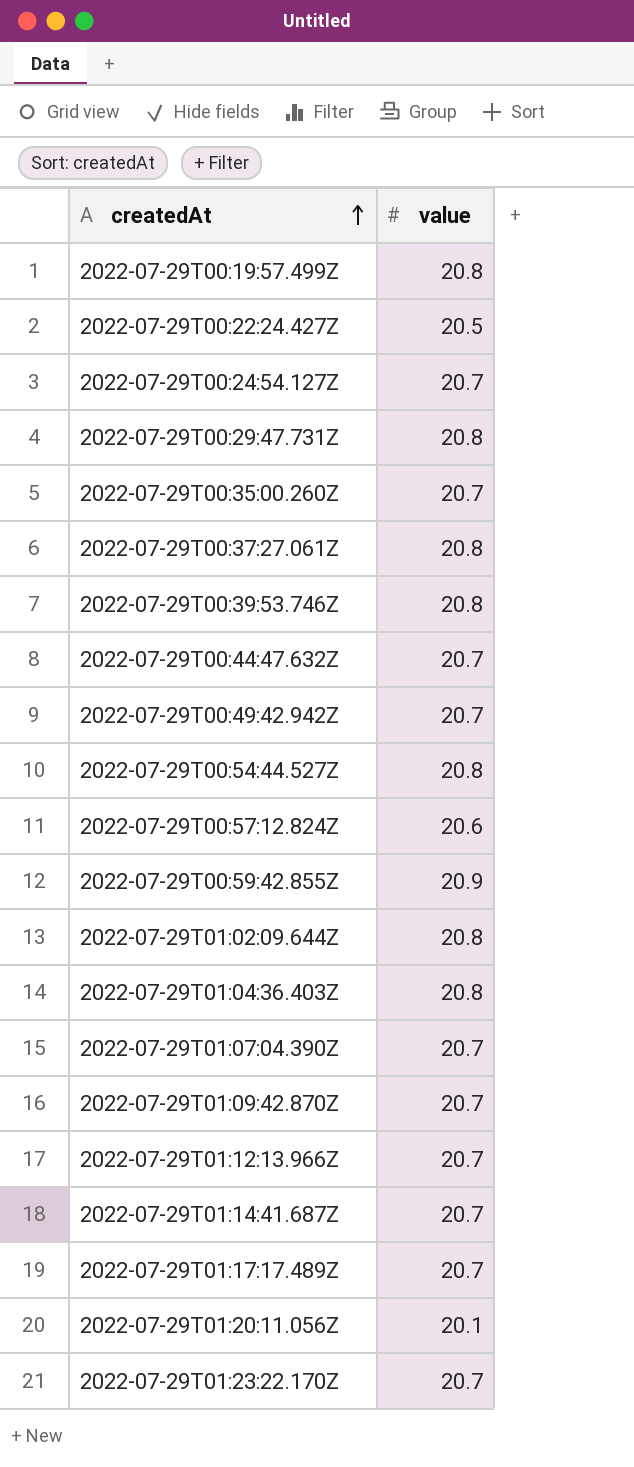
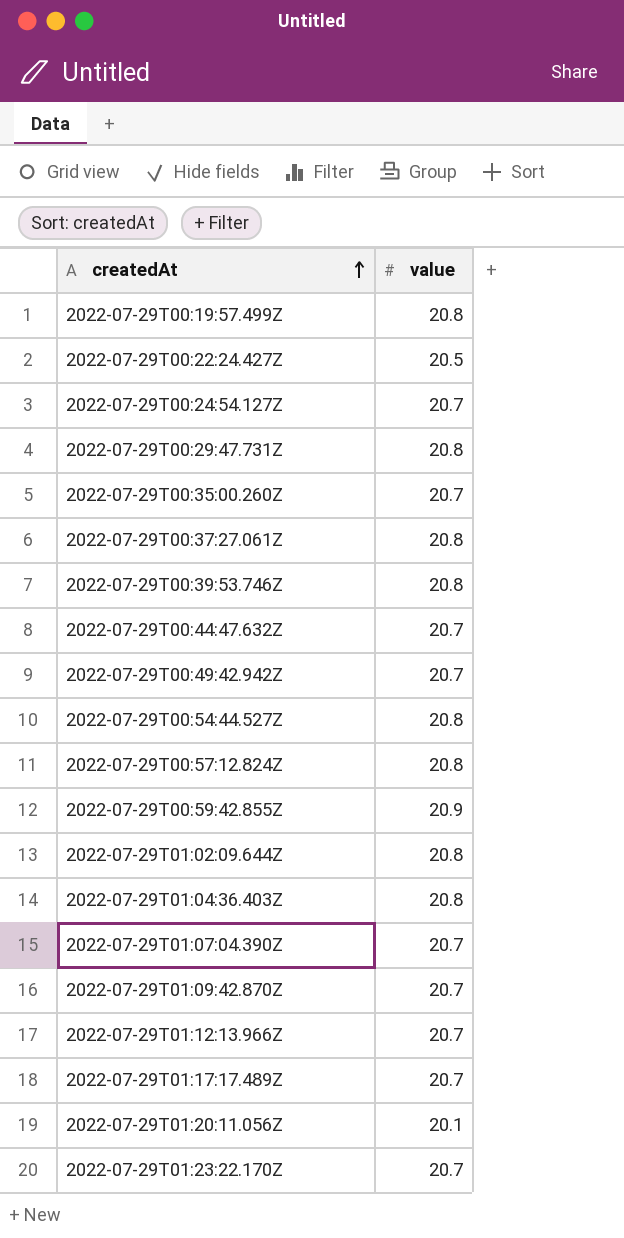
row 2022-07-29T01:14:41.687Z: 20.7 -> none
2022-07-29T00:57:12.824Z | value: 20.6 -> 20.8

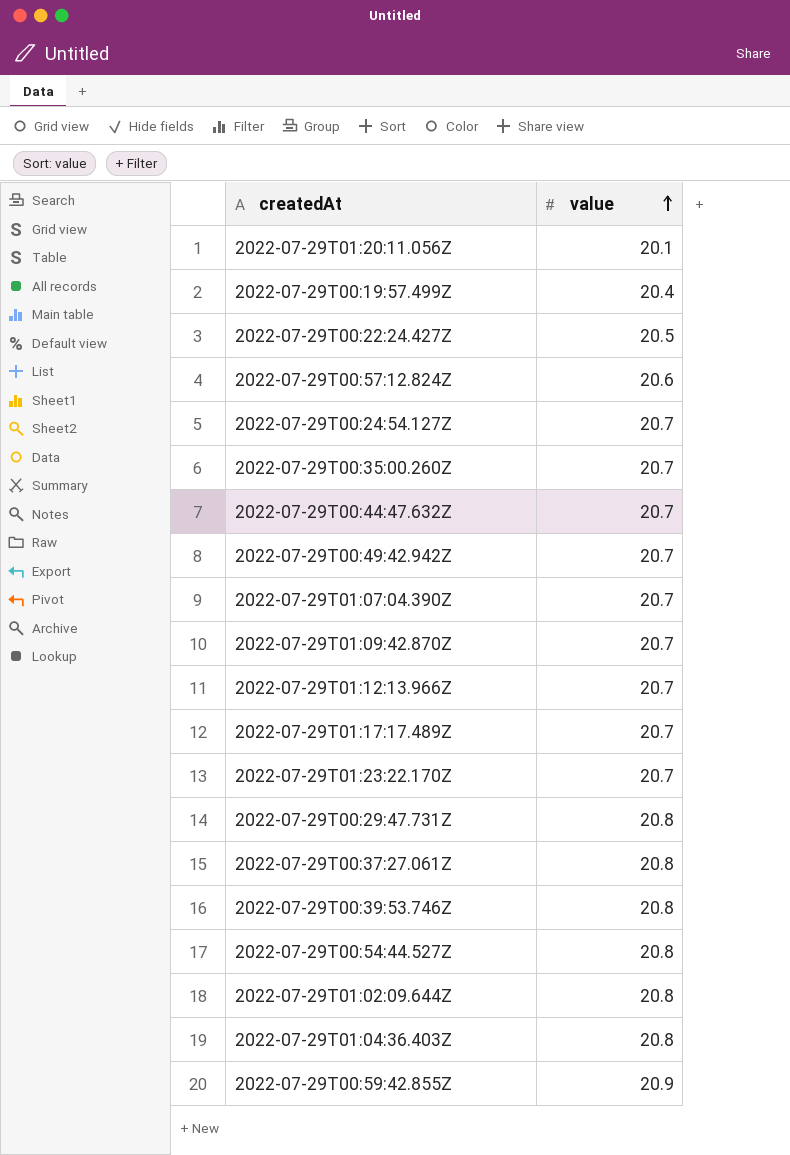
row order: createdAt ascending -> value ascending
2022-07-29T00:19:57.499Z | value: 20.8 -> 20.4
2022-07-29T00:57:12.824Z | value: 20.8 -> 20.6

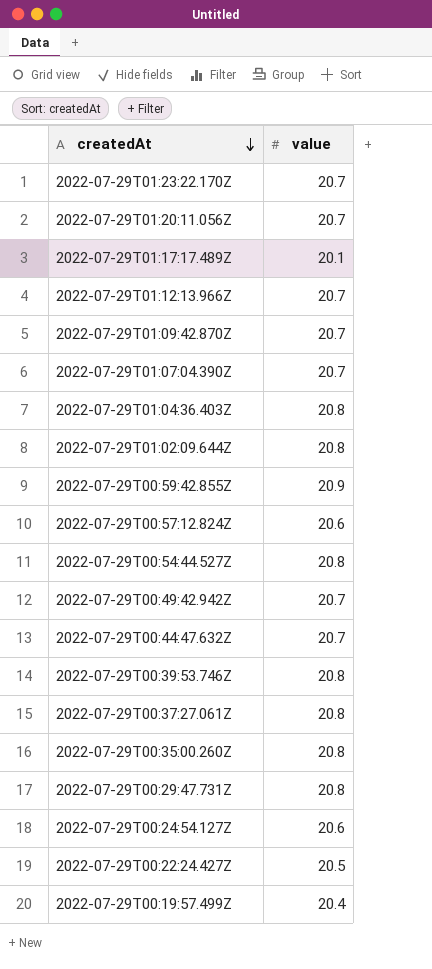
row order: value ascending -> createdAt descending
2022-07-29T01:20:11.056Z | value: 20.1 -> 20.7
2022-07-29T01:17:17.489Z | value: 20.7 -> 20.1
2022-07-29T00:35:00.260Z | value: 20.7 -> 20.8
2022-07-29T00:24:54.127Z | value: 20.7 -> 20.6

